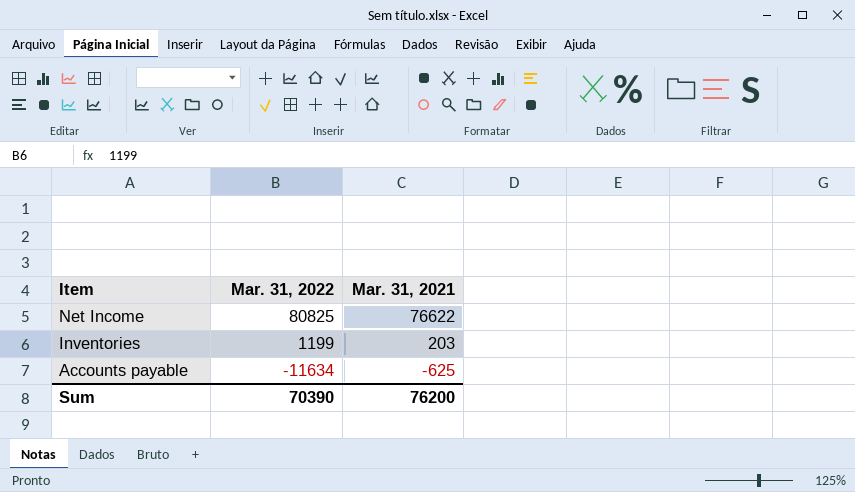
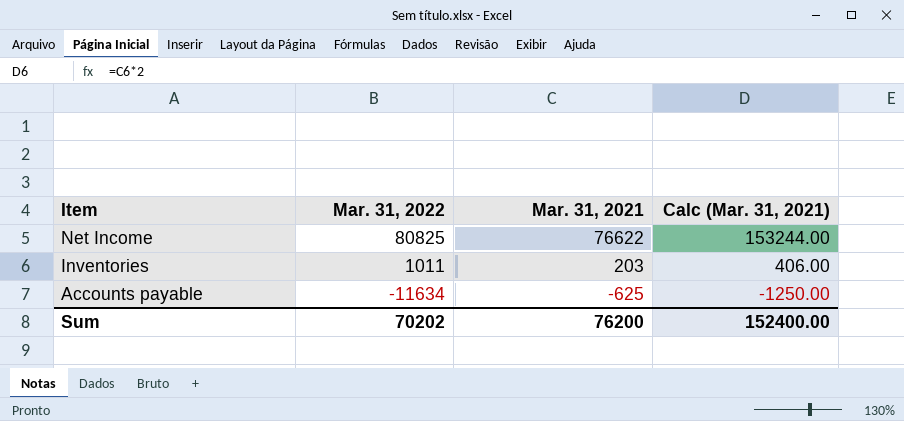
column Calc (Mar. 31, 2021) | formula: none -> [Mar. 31, 2021] * 2
Inventories | Mar. 31, 2022: 1199 -> 1011
Sum | Mar. 31, 2022: 70390 -> 70202

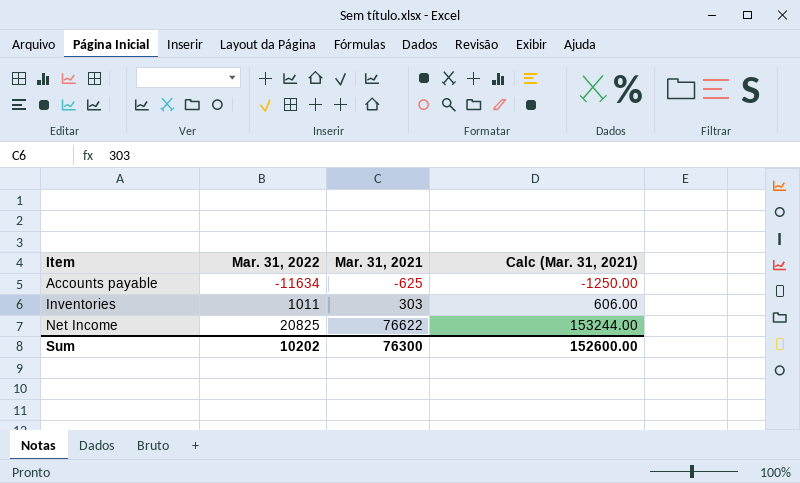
row order: Item descending -> Item ascending
Inventories | Mar. 31, 2021: 203 -> 303
Inventories | Calc (Mar. 31, 2021): 406.00 -> 606.00
Net Income | Mar. 31, 2022: 80825 -> 20825
Sum | Mar. 31, 2022: 70202 -> 10202
Sum | Mar. 31, 2021: 76200 -> 76300
Sum | Calc (Mar. 31, 2021): 152400.00 -> 152600.00

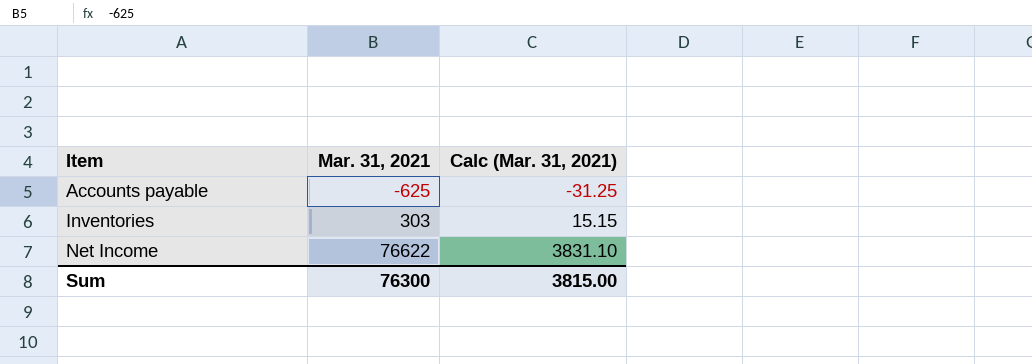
column Mar. 31, 2022 | position: 2 -> none
column Calc (Mar. 31, 2021) | formula: [Mar. 31, 2021] * 2 -> [Mar. 31, 2021] * 0.05
Sum | Calc (Mar. 31, 2021): 152600.00 -> 3815.00

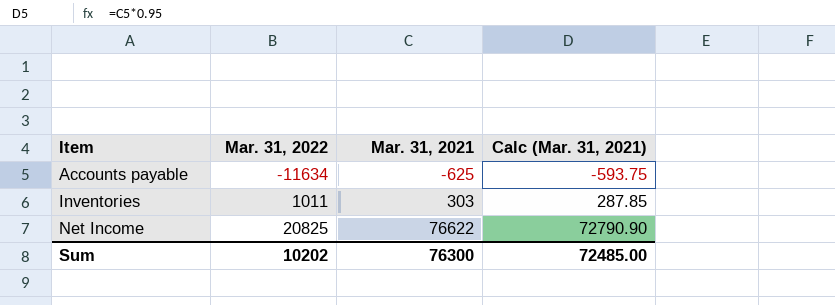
column Mar. 31, 2022 | position: none -> 2
column Calc (Mar. 31, 2021) | formula: [Mar. 31, 2021] * 0.05 -> [Mar. 31, 2021] * 0.95
Sum | Calc (Mar. 31, 2021): 3815.00 -> 72485.00

